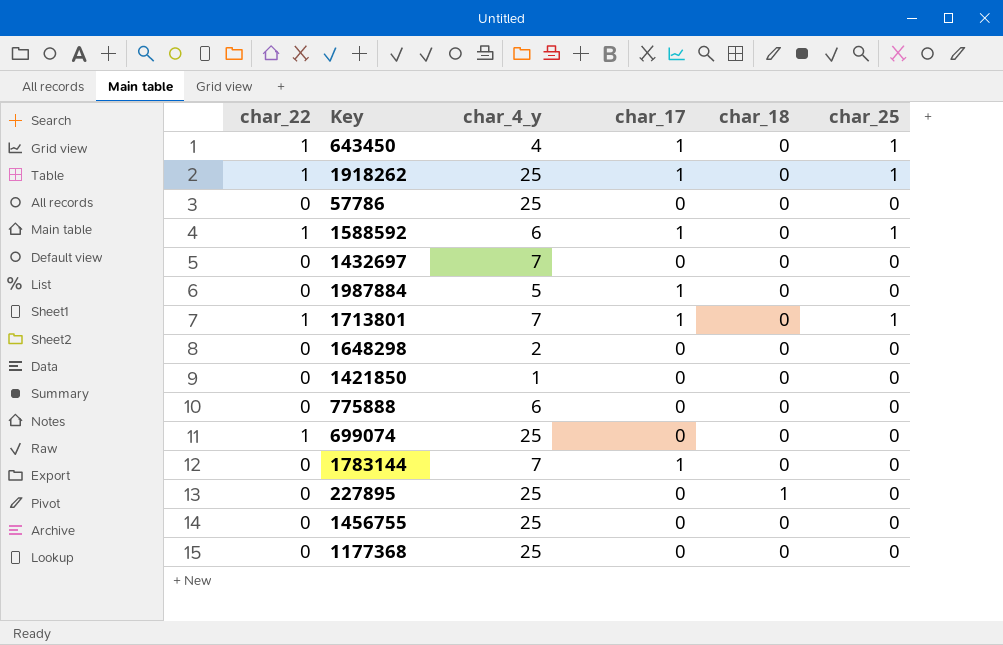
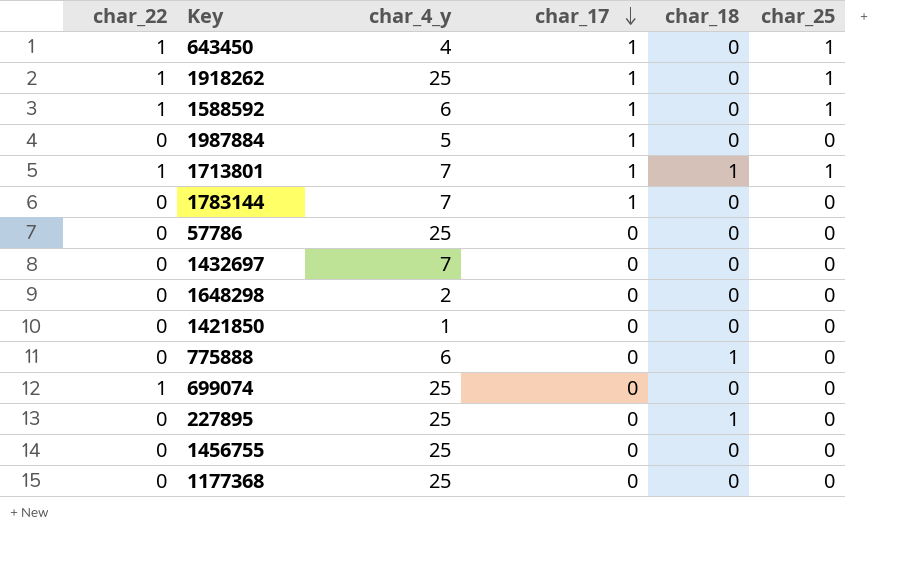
row order: none -> char_17 descending
1713801 | char_18: 0 -> 1
775888 | char_18: 0 -> 1

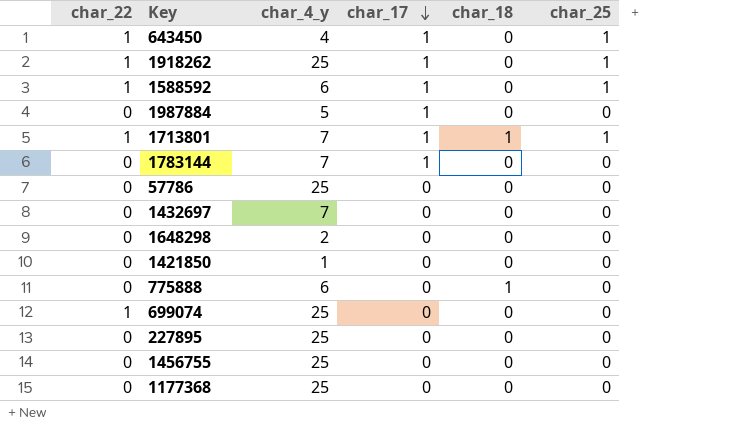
227895 | char_18: 1 -> 0

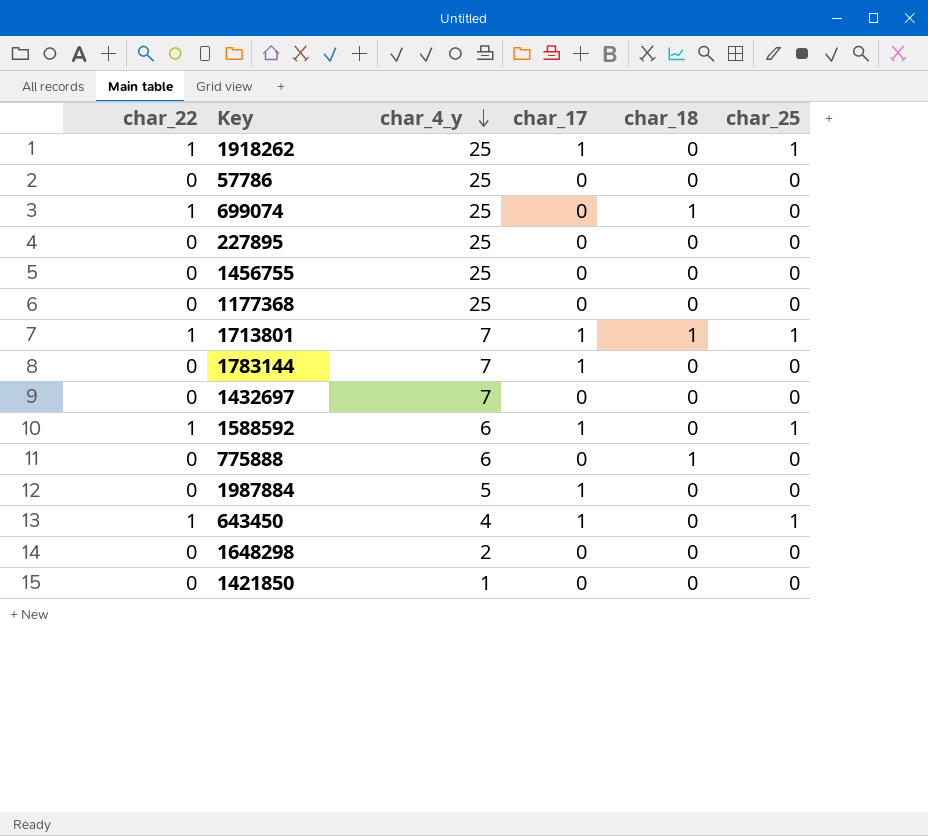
row order: char_17 descending -> char_4_y descending
699074 | char_18: 0 -> 1

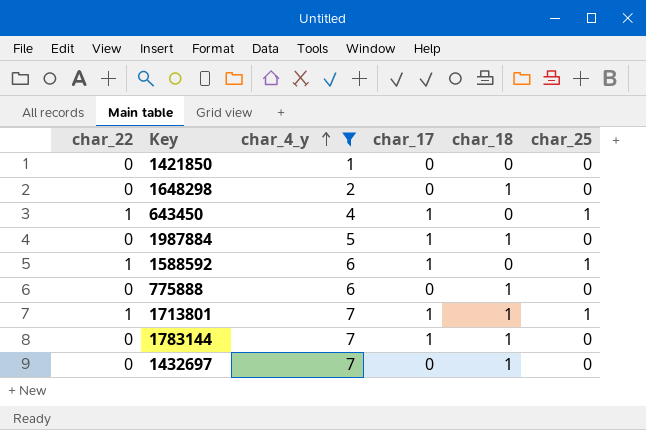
filter: none -> char_4_y != 25
row order: char_4_y descending -> char_4_y ascending
1648298 | char_18: 0 -> 1
1987884 | char_18: 0 -> 1
1783144 | char_18: 0 -> 1
1432697 | char_18: 0 -> 1

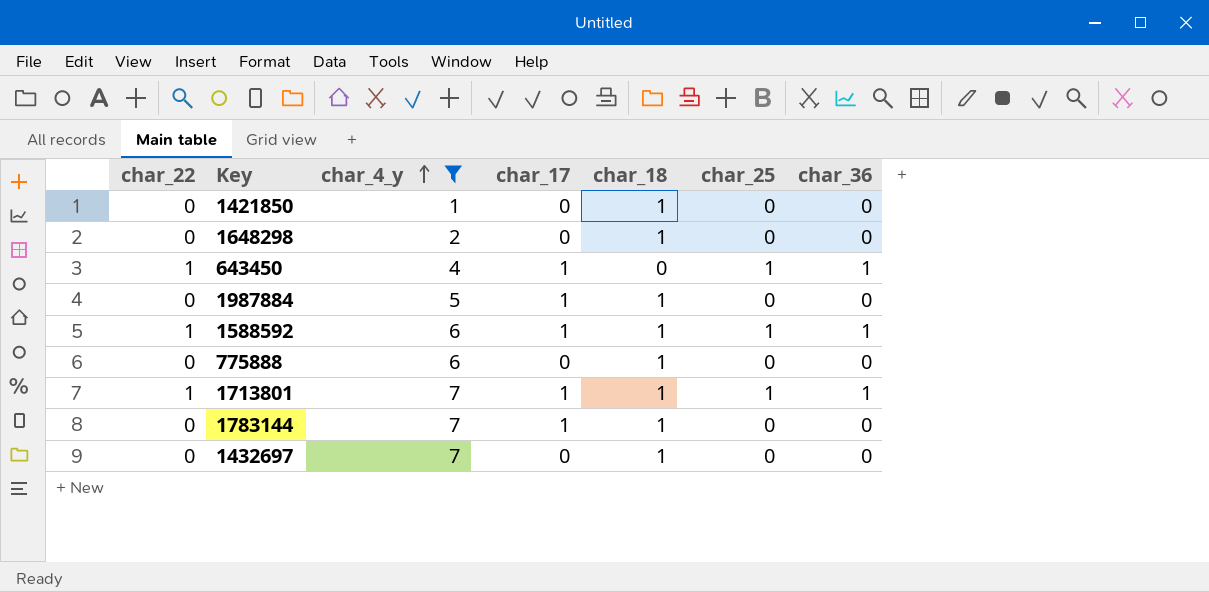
column char_36 | position: none -> 7
1421850 | char_18: 0 -> 1
1588592 | char_18: 0 -> 1

